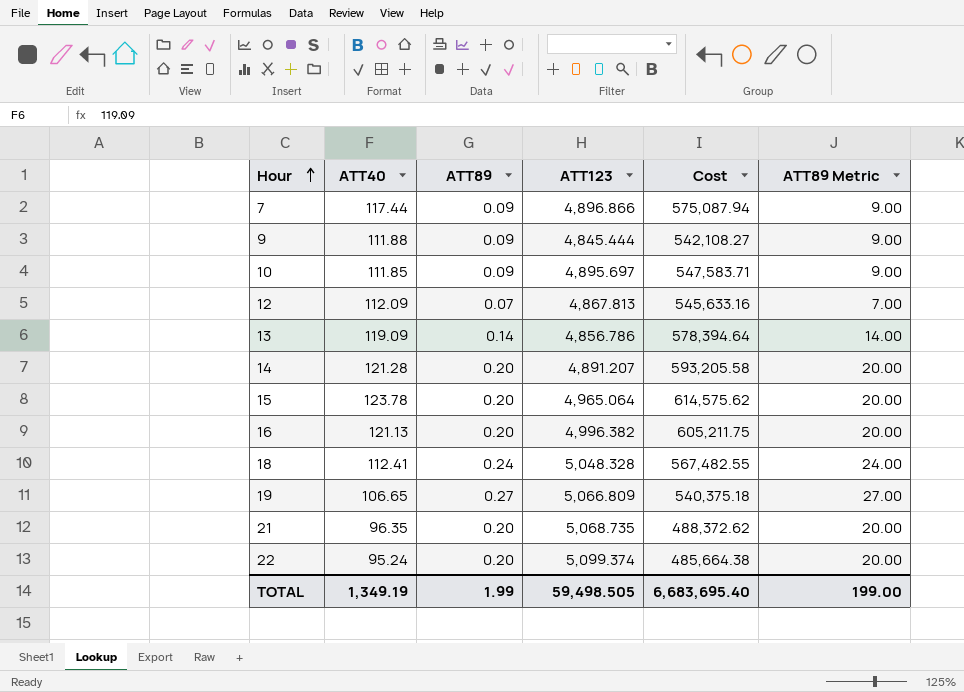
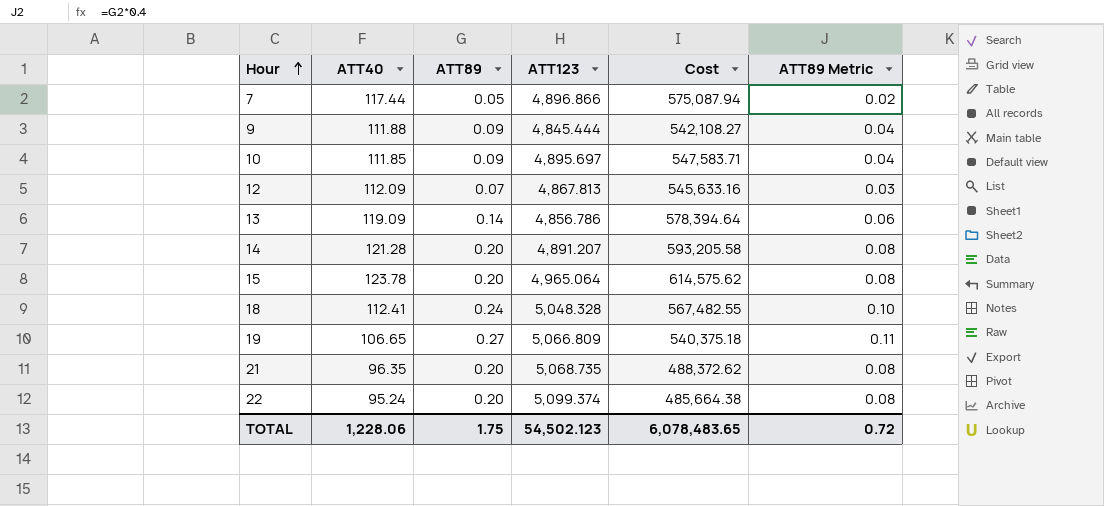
column ATT89 Metric | formula: [ATT89] * 100 -> [ATT89] * 0.4
row 16: 121.13 | 0.20 | 4,996.382 | 605,211.75 | 20.00 -> none
7 | ATT89: 0.09 -> 0.05
TOTAL | ATT40: 1,349.19 -> 1,228.06
TOTAL | ATT89: 1.99 -> 1.75
TOTAL | ATT123: 59,498.505 -> 54,502.123
TOTAL | Cost: 6,683,695.40 -> 6,078,483.65
TOTAL | ATT89 Metric: 199.00 -> 0.72

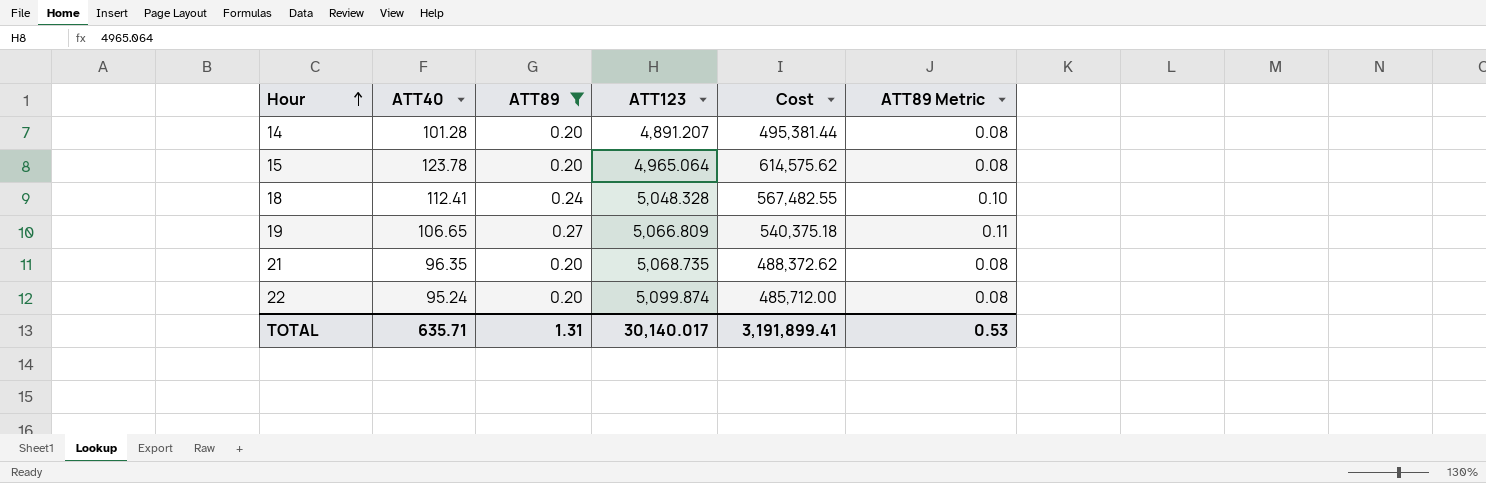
filter: none -> ATT89 >= 0.20
14 | ATT40: 121.28 -> 101.28
14 | Cost: 593,205.58 -> 495,381.44
22 | ATT123: 5,099.374 -> 5,099.874
22 | Cost: 485,664.38 -> 485,712.00
TOTAL | ATT40: 1,228.06 -> 635.71
TOTAL | ATT89: 1.75 -> 1.31
TOTAL | ATT123: 54,502.123 -> 30,140.017
TOTAL | Cost: 6,078,483.65 -> 3,191,899.41
TOTAL | ATT89 Metric: 0.72 -> 0.53

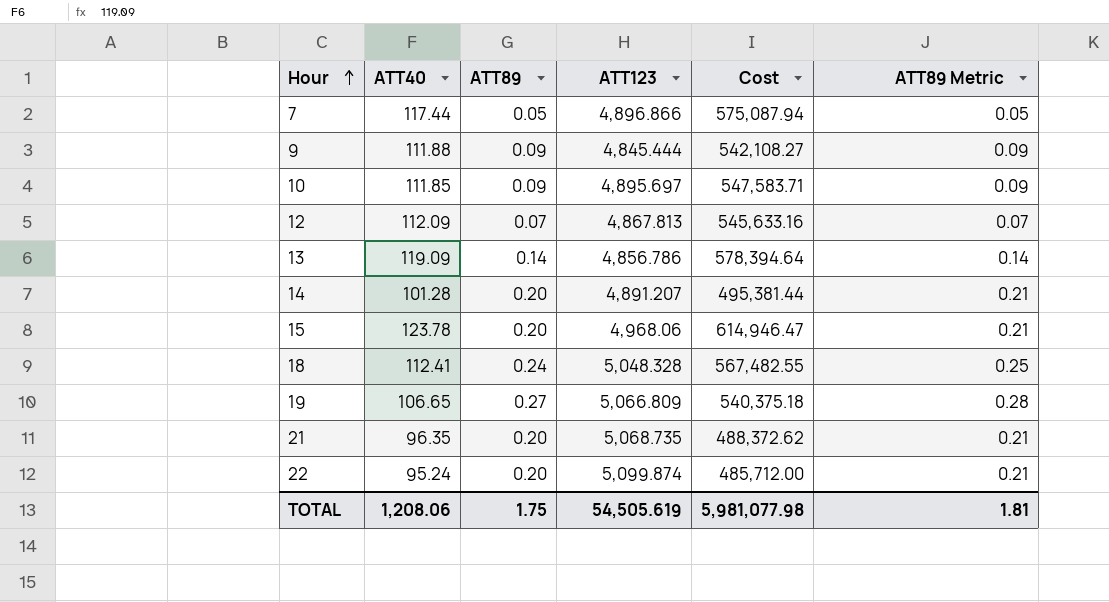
filter: ATT89 >= 0.20 -> none
column ATT89 Metric | formula: [ATT89] * 0.4 -> [ATT89] * 1.03
15 | ATT123: 4,965.064 -> 4,968.06
15 | Cost: 614,575.62 -> 614,946.47
TOTAL | ATT40: 635.71 -> 1,208.06
TOTAL | ATT89: 1.31 -> 1.75
TOTAL | ATT123: 30,140.017 -> 54,505.619
TOTAL | Cost: 3,191,899.41 -> 5,981,077.98
TOTAL | ATT89 Metric: 0.53 -> 1.81

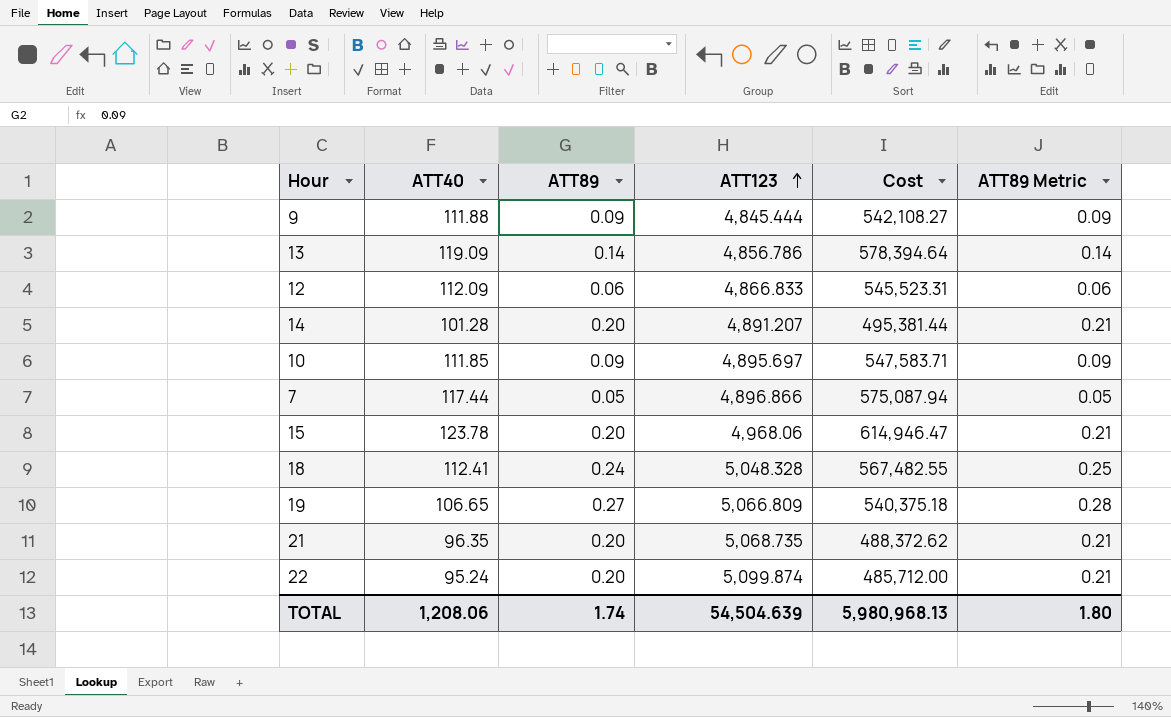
row order: Hour ascending -> ATT123 ascending
12 | ATT89: 0.07 -> 0.06
12 | ATT123: 4,867.813 -> 4,866.833
12 | Cost: 545,633.16 -> 545,523.31
12 | ATT89 Metric: 0.07 -> 0.06
TOTAL | ATT89: 1.75 -> 1.74
TOTAL | ATT123: 54,505.619 -> 54,504.639
TOTAL | Cost: 5,981,077.98 -> 5,980,968.13
TOTAL | ATT89 Metric: 1.81 -> 1.80

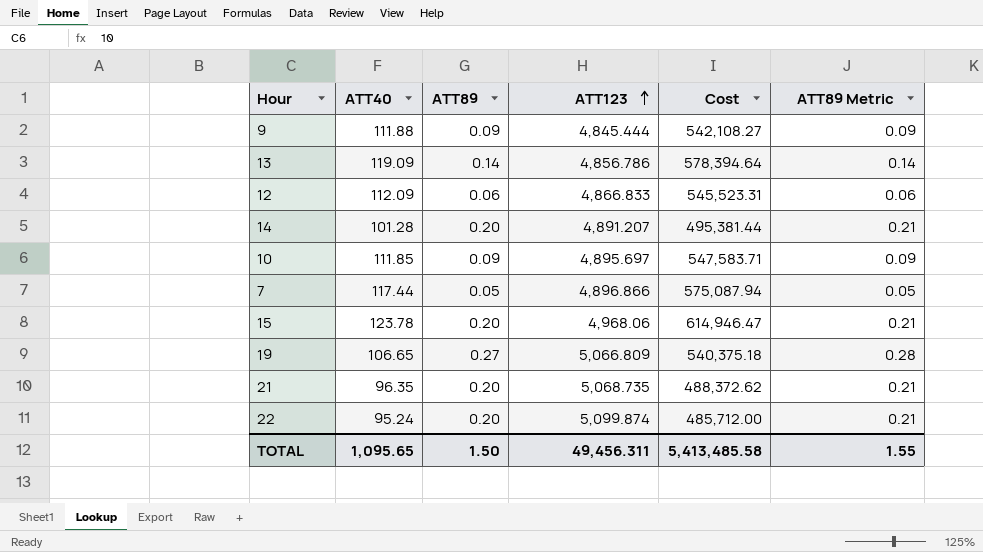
row 18: 112.41 | 0.24 | 5,048.328 | 567,482.55 | 0.25 -> none
TOTAL | ATT40: 1,208.06 -> 1,095.65
TOTAL | ATT89: 1.74 -> 1.50
TOTAL | ATT123: 54,504.639 -> 49,456.311
TOTAL | Cost: 5,980,968.13 -> 5,413,485.58
TOTAL | ATT89 Metric: 1.80 -> 1.55

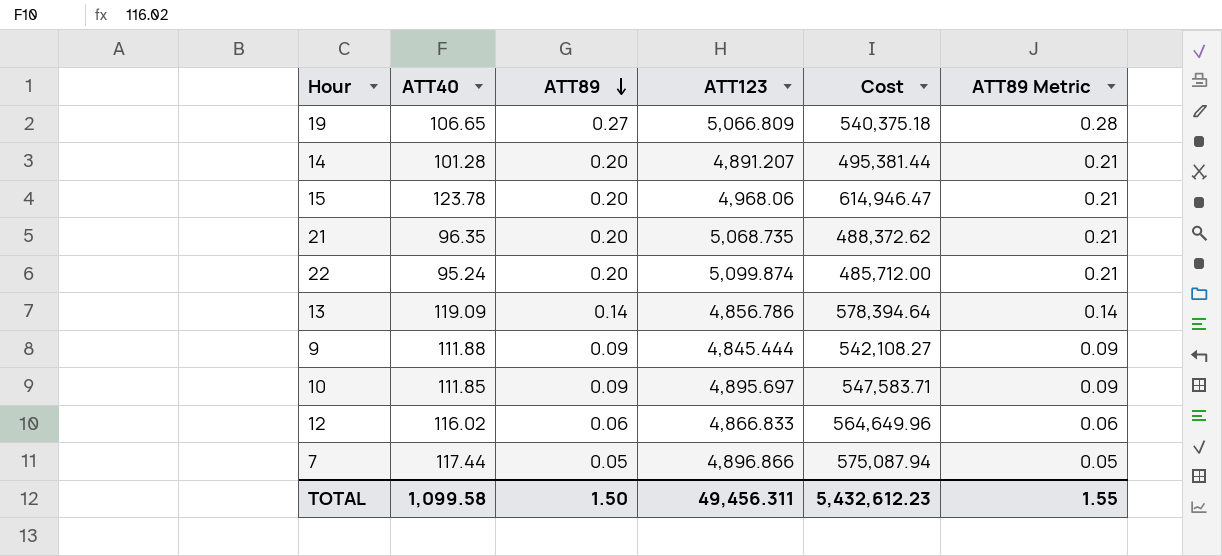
row order: ATT123 ascending -> ATT89 descending
12 | ATT40: 112.09 -> 116.02
12 | Cost: 545,523.31 -> 564,649.96
TOTAL | ATT40: 1,095.65 -> 1,099.58
TOTAL | Cost: 5,413,485.58 -> 5,432,612.23

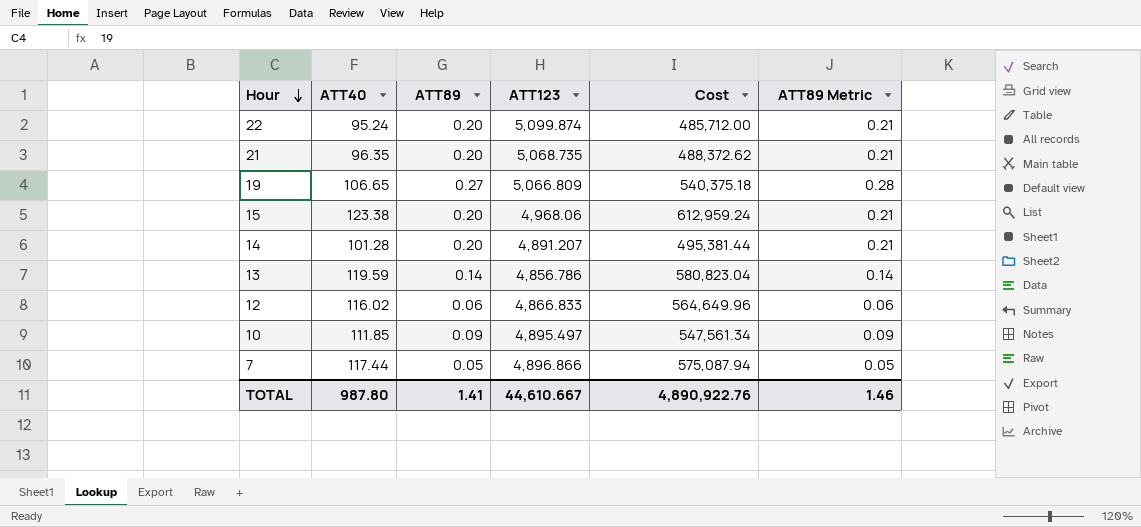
row order: ATT89 descending -> Hour descending
row 9: 111.88 | 0.09 | 4,845.444 | 542,108.27 | 0.09 -> none
15 | ATT40: 123.78 -> 123.38
15 | Cost: 614,946.47 -> 612,959.24
13 | ATT40: 119.09 -> 119.59
13 | Cost: 578,394.64 -> 580,823.04
10 | ATT123: 4,895.697 -> 4,895.497
10 | Cost: 547,583.71 -> 547,561.34
TOTAL | ATT40: 1,099.58 -> 987.80
TOTAL | ATT89: 1.50 -> 1.41
TOTAL | ATT123: 49,456.311 -> 44,610.667
TOTAL | Cost: 5,432,612.23 -> 4,890,922.76
TOTAL | ATT89 Metric: 1.55 -> 1.46

